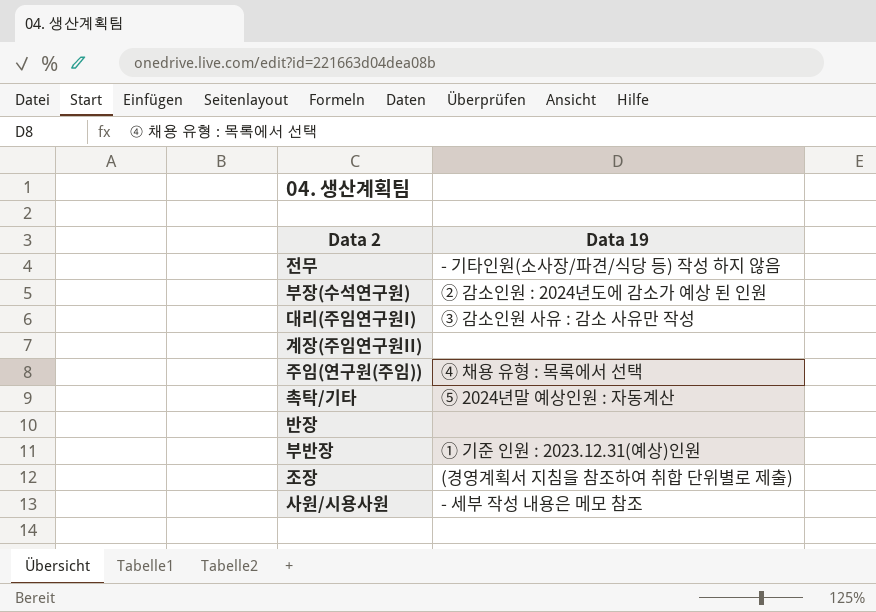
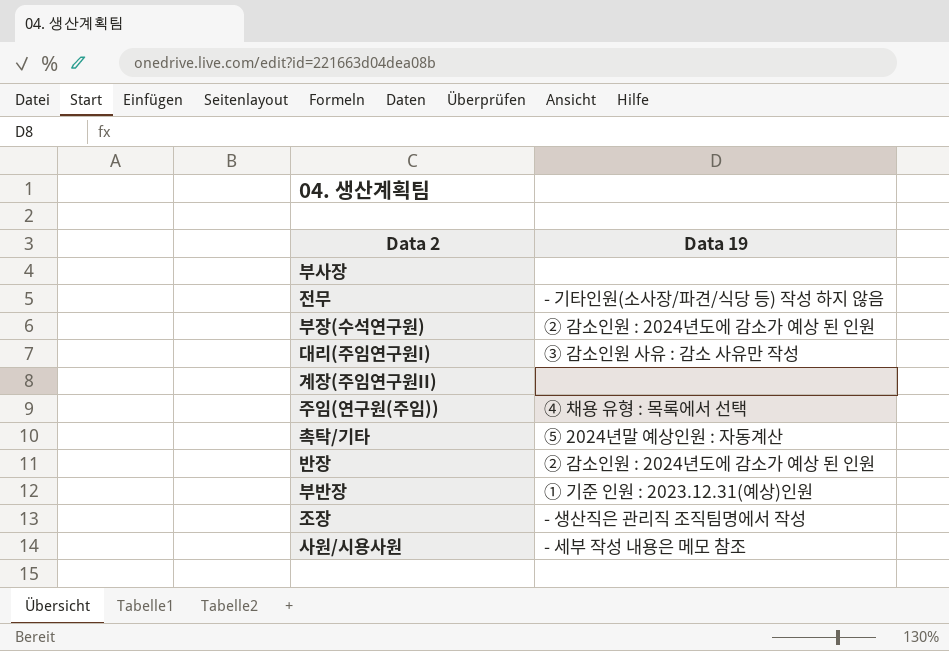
row 부사장: none -> none
반장 | Data 19: none -> ② 감소인원 : 2024년도에 감소가 예상 된 인원
조장 | Data 19: (경영계획서 지침을 참조하여 취합 단위별로 제출) -> - 생산직은 관리직 조직팀명에서 작성

